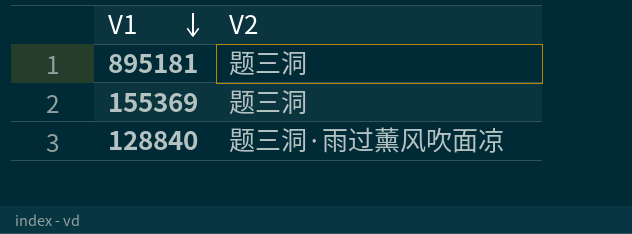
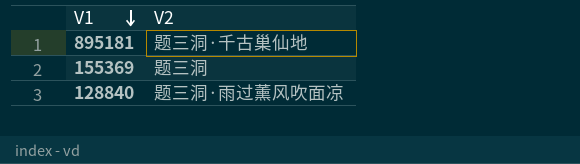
895181 | V2: 题三洞 -> 题三洞·千古巢仙地

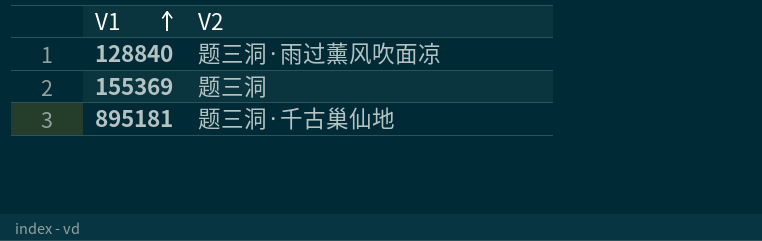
row order: V1 descending -> V1 ascending

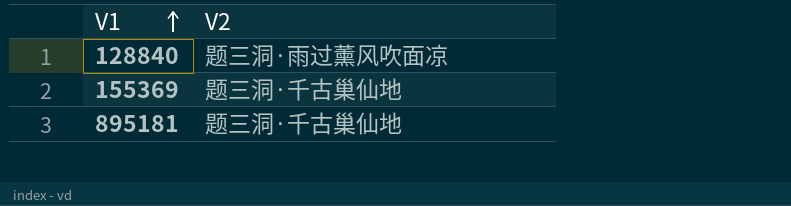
155369 | V2: 题三洞 -> 题三洞·千古巢仙地

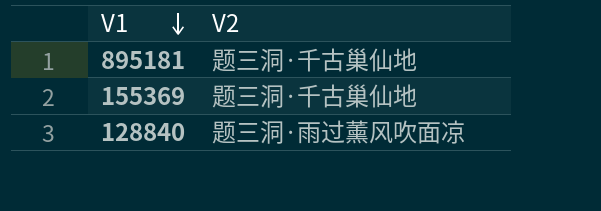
row order: V1 ascending -> V1 descending

